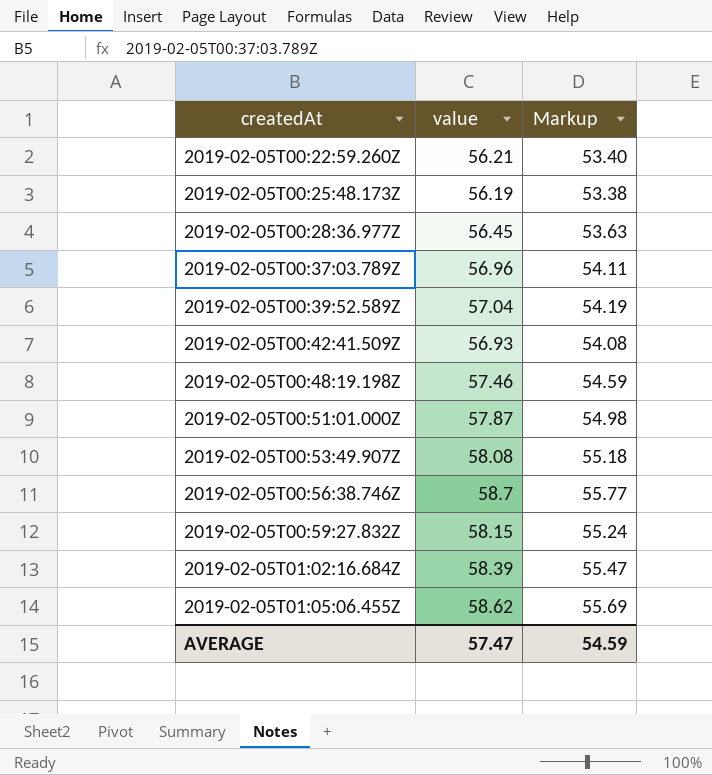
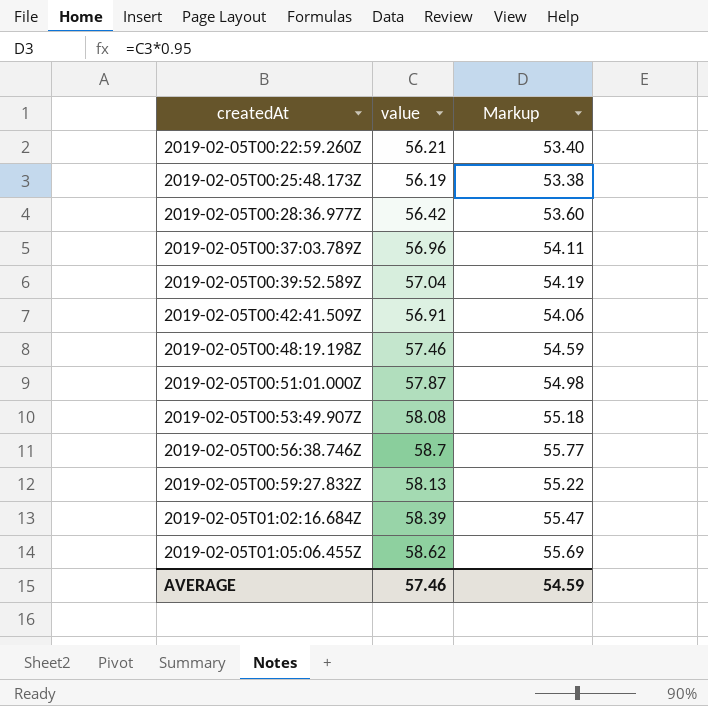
2019-02-05T00:28:36.977Z | value: 56.45 -> 56.42
2019-02-05T00:28:36.977Z | Markup: 53.63 -> 53.60
2019-02-05T00:42:41.509Z | value: 56.93 -> 56.91
2019-02-05T00:42:41.509Z | Markup: 54.08 -> 54.06
2019-02-05T00:59:27.832Z | value: 58.15 -> 58.13
2019-02-05T00:59:27.832Z | Markup: 55.24 -> 55.22
AVERAGE | value: 57.47 -> 57.46

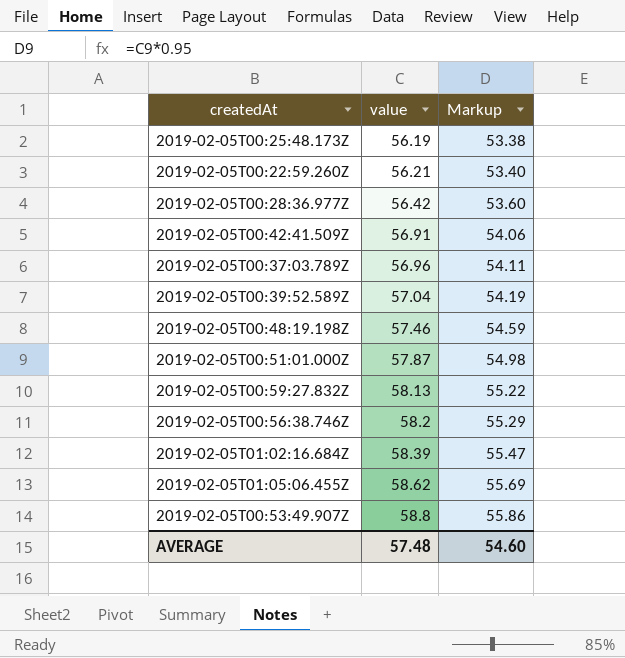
row order: createdAt ascending -> value ascending
2019-02-05T00:56:38.746Z | value: 58.7 -> 58.2
2019-02-05T00:56:38.746Z | Markup: 55.77 -> 55.29
2019-02-05T00:53:49.907Z | value: 58.08 -> 58.8
2019-02-05T00:53:49.907Z | Markup: 55.18 -> 55.86
AVERAGE | value: 57.46 -> 57.48
AVERAGE | Markup: 54.59 -> 54.60

